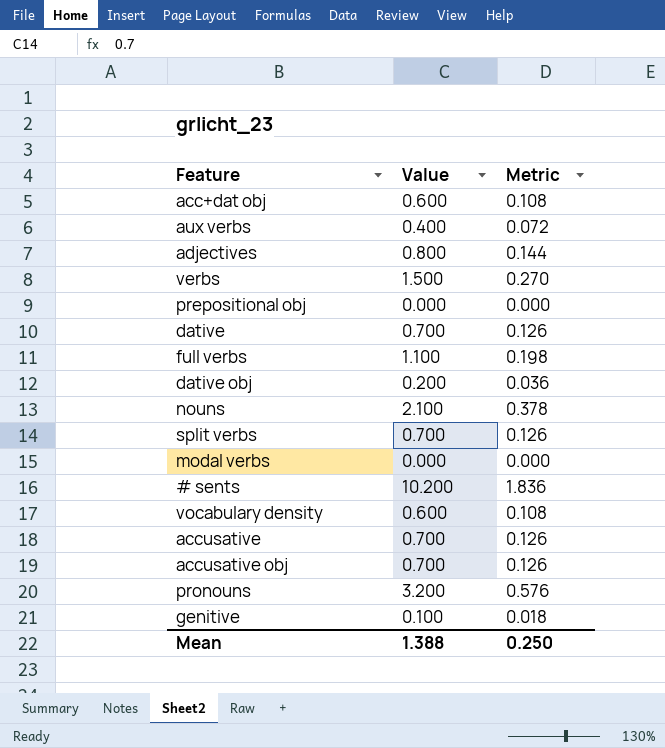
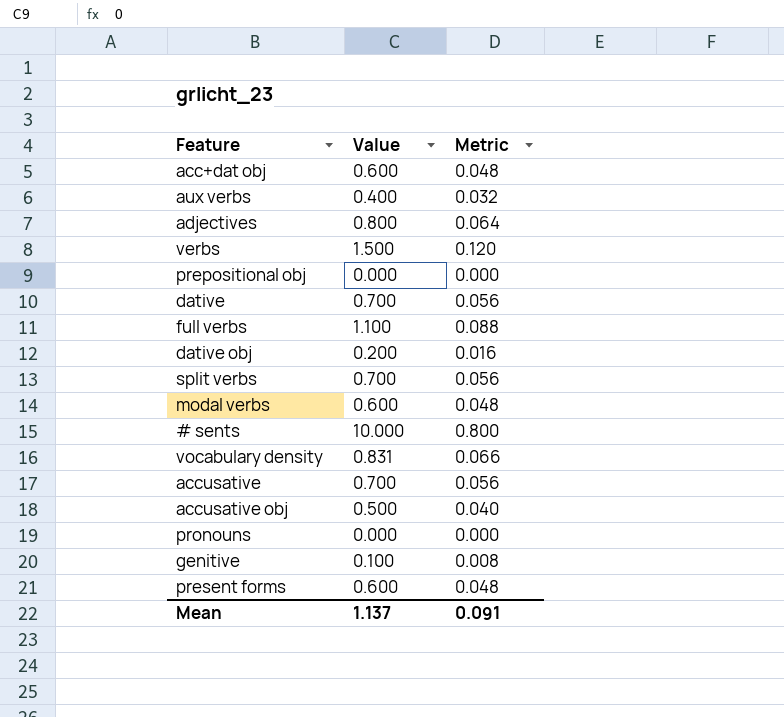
column Metric | formula: [Value] * 0.18 -> [Value] * 0.08
row nouns: 2.100 | 0.378 -> none
modal verbs | Value: 0.000 -> 0.600
# sents | Value: 10.200 -> 10.000
vocabulary density | Value: 0.600 -> 0.831
accusative obj | Value: 0.700 -> 0.500
pronouns | Value: 3.200 -> 0.000
row present forms: none -> 0.600 | 0.048
Mean | Value: 1.388 -> 1.137
Mean | Metric: 0.250 -> 0.091

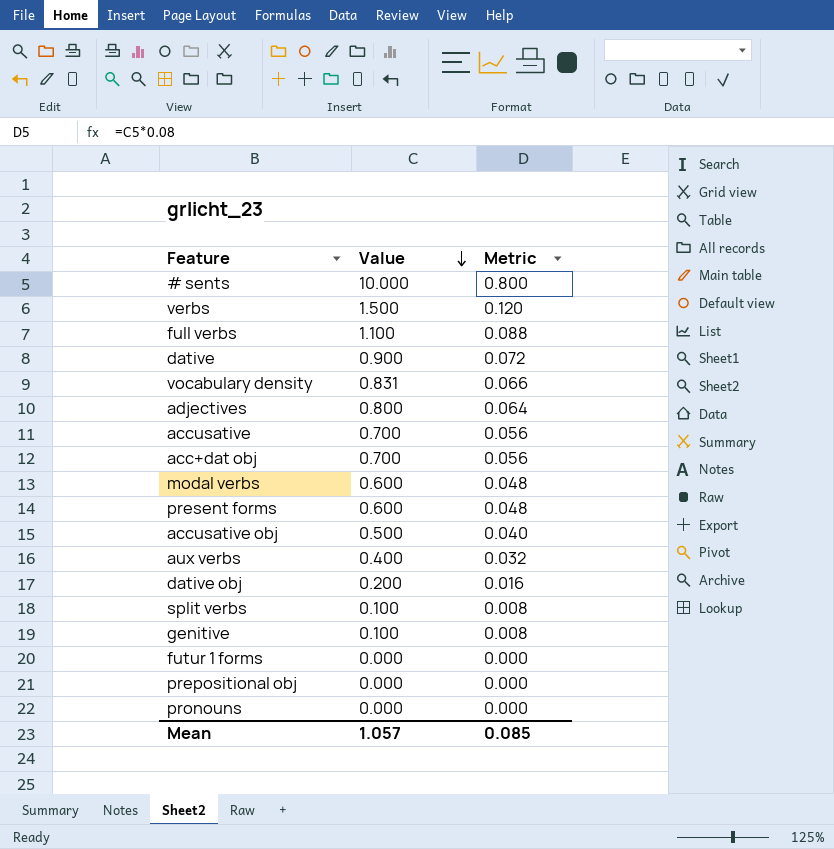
row order: none -> Value descending
dative | Value: 0.700 -> 0.900
dative | Metric: 0.056 -> 0.072
acc+dat obj | Value: 0.600 -> 0.700
acc+dat obj | Metric: 0.048 -> 0.056
split verbs | Value: 0.700 -> 0.100
split verbs | Metric: 0.056 -> 0.008
row futur 1 forms: none -> 0.000 | 0.000
Mean | Value: 1.137 -> 1.057
Mean | Metric: 0.091 -> 0.085

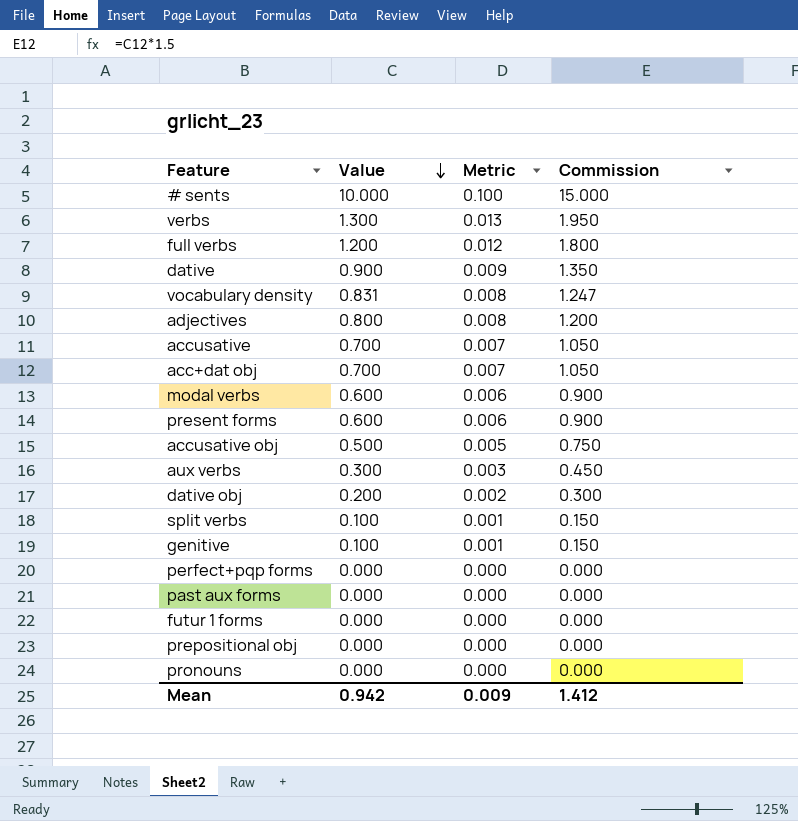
column Metric | formula: [Value] * 0.08 -> [Value] * 0.01
column Commission | formula: none -> [Value] * 1.5
verbs | Value: 1.500 -> 1.300
full verbs | Value: 1.100 -> 1.200
aux verbs | Value: 0.400 -> 0.300
row perfect+pqp forms: none -> 0.000 | 0.000 | 0.000
row past aux forms: none -> 0.000 | 0.000 | 0.000
Mean | Value: 1.057 -> 0.942
Mean | Metric: 0.085 -> 0.009

